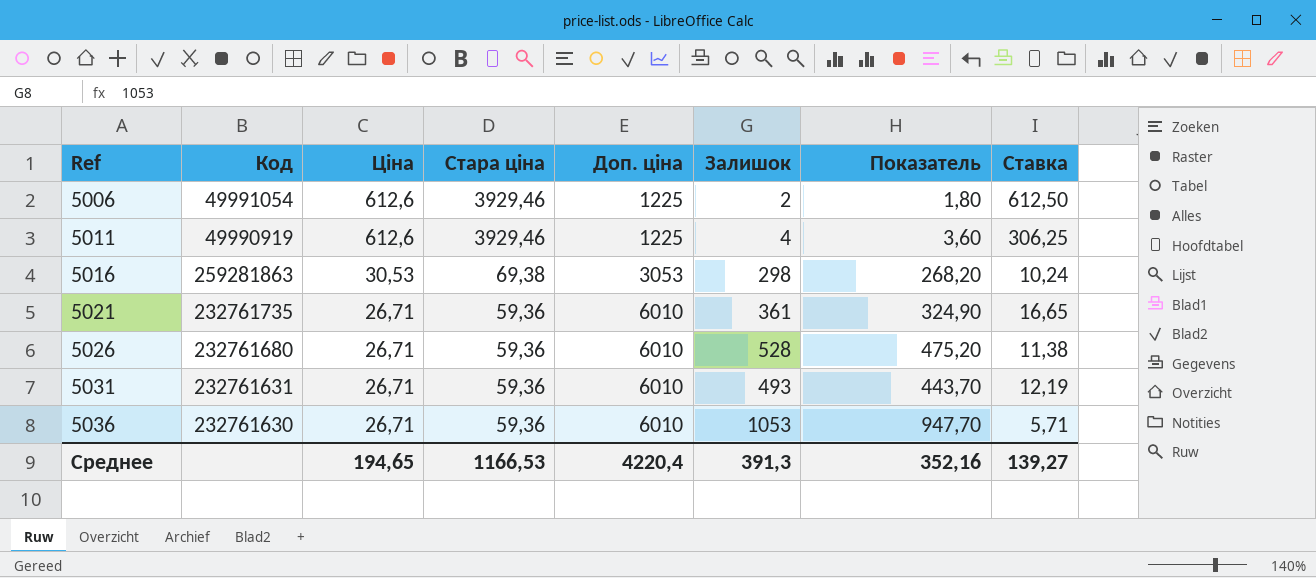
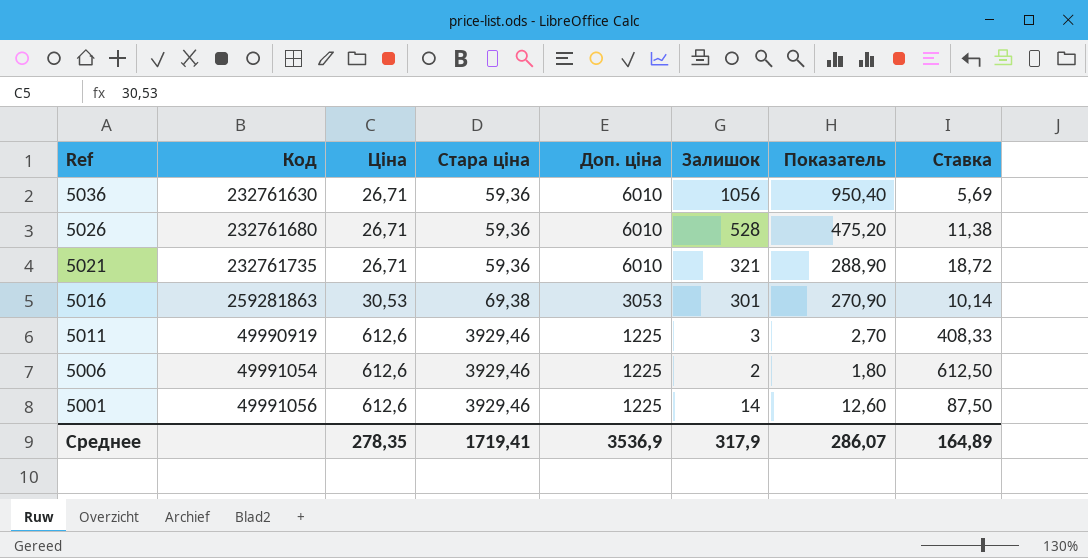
row order: Ref ascending -> Ref descending
row 5031: 232761631 | 26,71 | 59,36 | 6010 | 493 | 443,70 | 12,19 -> none
5036 | Залишок: 1053 -> 1056
5036 | Показатель: 947,70 -> 950,40
5036 | Ставка: 5,71 -> 5,69
5021 | Залишок: 361 -> 321
5021 | Показатель: 324,90 -> 288,90
5021 | Ставка: 16,65 -> 18,72
5016 | Залишок: 298 -> 301
5016 | Показатель: 268,20 -> 270,90
5016 | Ставка: 10,24 -> 10,14
5011 | Залишок: 4 -> 3
5011 | Показатель: 3,60 -> 2,70
5011 | Ставка: 306,25 -> 408,33
row 5001: none -> 49991056 | 612,6 | 3929,46 | 1225 | 14 | 12,60 | 87,50
Среднее | Ціна: 194,65 -> 278,35
Среднее | Стара ціна: 1166,53 -> 1719,41
Среднее | Доп. ціна: 4220,4 -> 3536,9
Среднее | Залишок: 391,3 -> 317,9
Среднее | Показатель: 352,16 -> 286,07
Среднее | Ставка: 139,27 -> 164,89

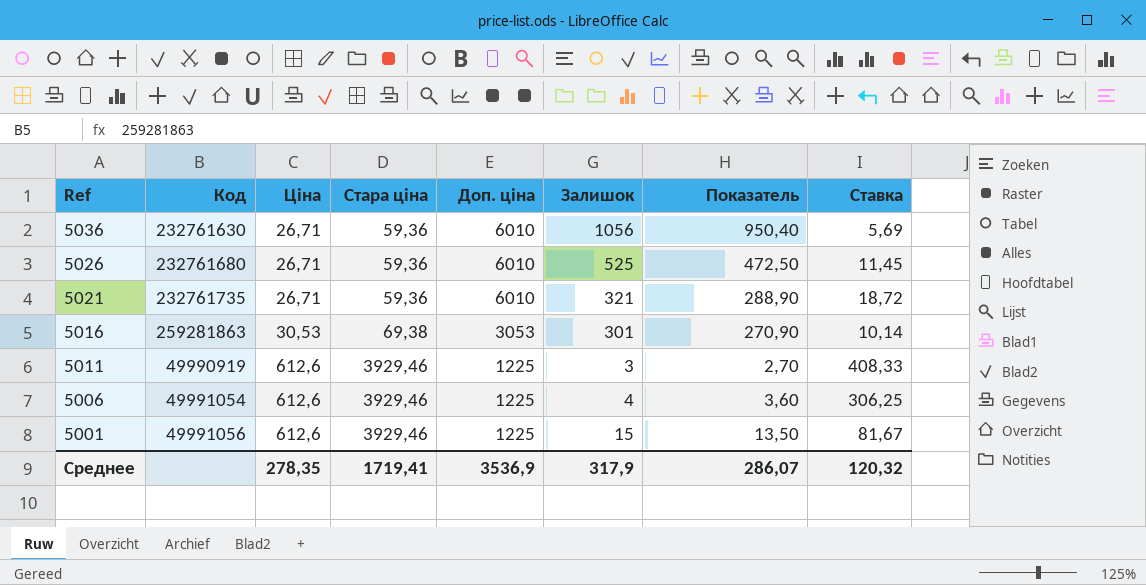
5026 | Залишок: 528 -> 525
5026 | Показатель: 475,20 -> 472,50
5026 | Ставка: 11,38 -> 11,45
5006 | Залишок: 2 -> 4
5006 | Показатель: 1,80 -> 3,60
5006 | Ставка: 612,50 -> 306,25
5001 | Залишок: 14 -> 15
5001 | Показатель: 12,60 -> 13,50
5001 | Ставка: 87,50 -> 81,67
Среднее | Ставка: 164,89 -> 120,32

